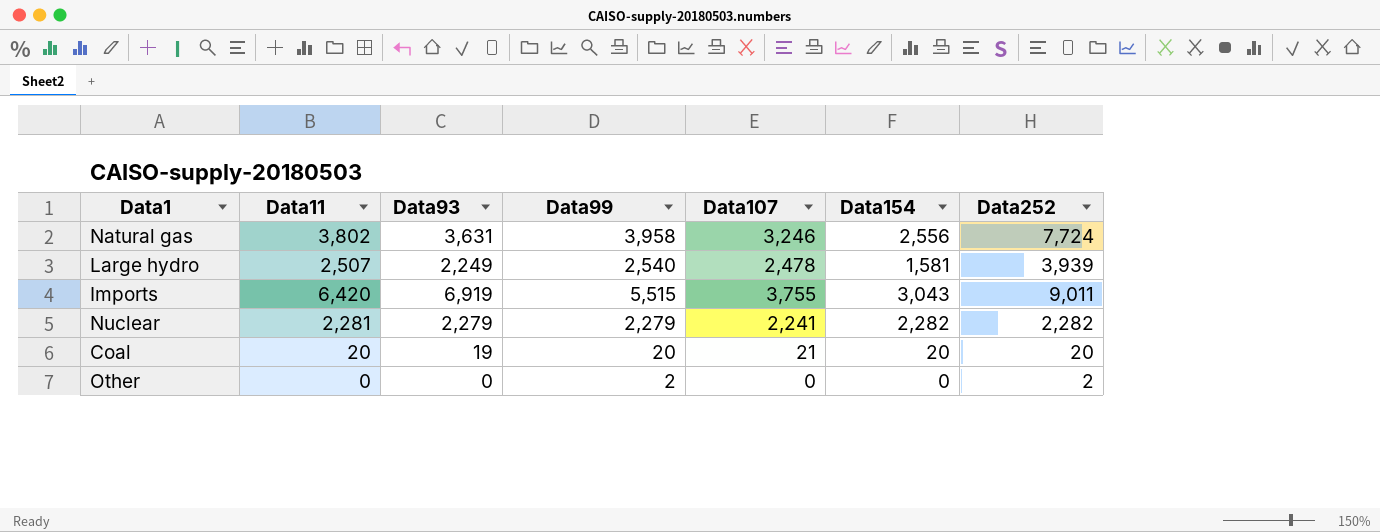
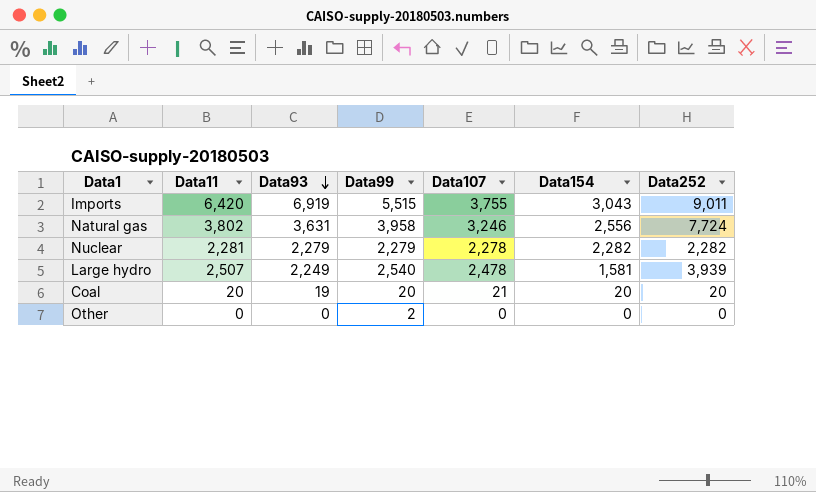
row order: none -> Data93 descending
Nuclear | Data107: 2,241 -> 2,278
Other | Data252: 2 -> 0

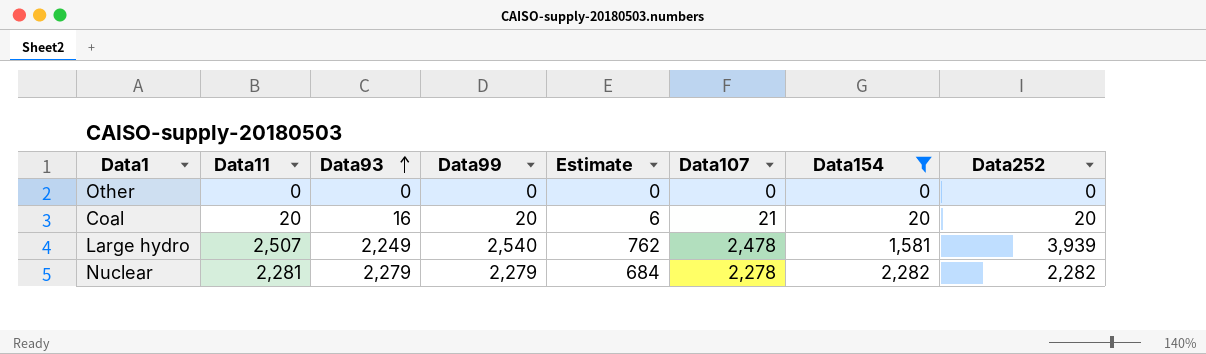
filter: none -> Data154 <= 2,282
row order: Data93 descending -> Data93 ascending
column Estimate | formula: none -> [Data99] * 0.3
Other | Data99: 2 -> 0
Coal | Data93: 19 -> 16

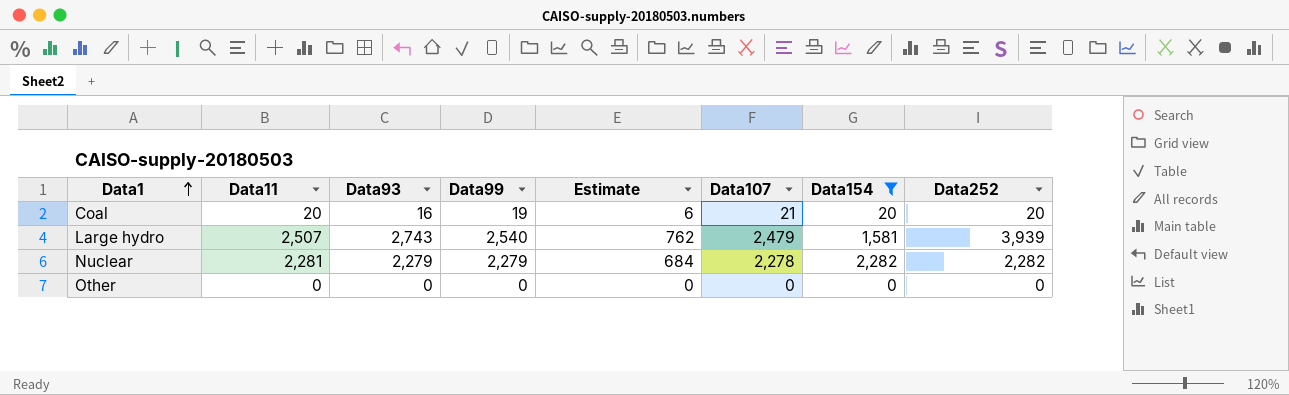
row order: Data93 ascending -> Data1 ascending
Coal | Data99: 20 -> 19
Large hydro | Data93: 2,249 -> 2,743
Large hydro | Data107: 2,478 -> 2,479

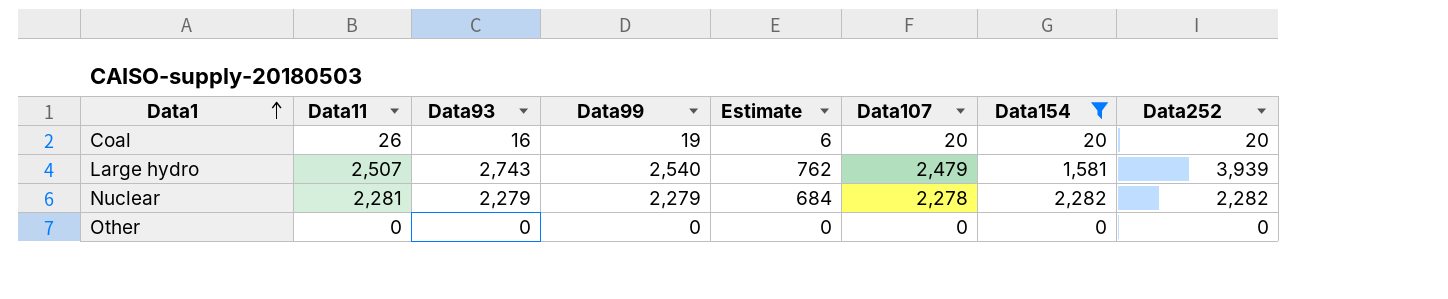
Coal | Data11: 20 -> 26
Coal | Data107: 21 -> 20

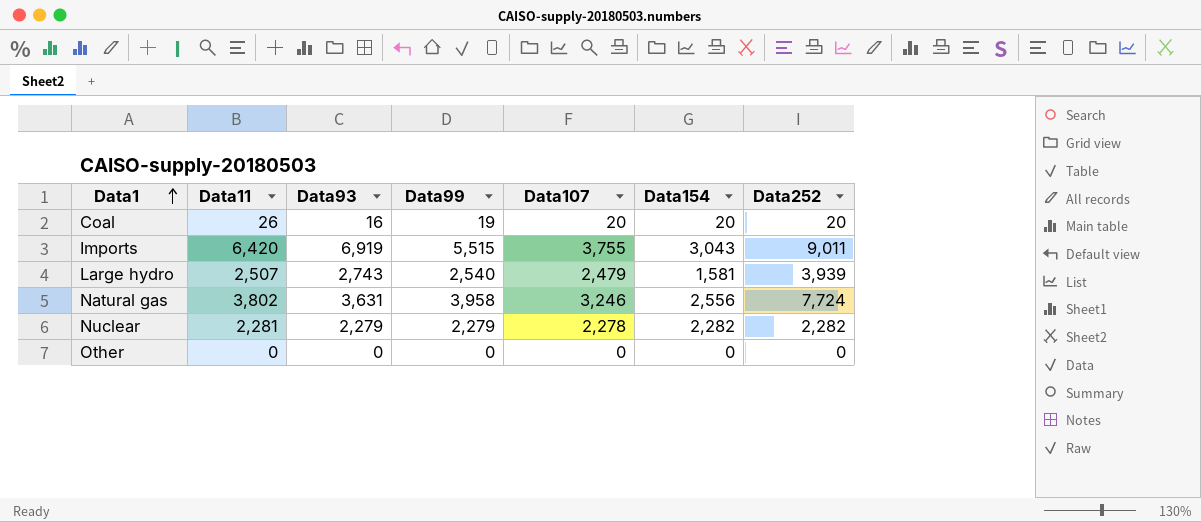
filter: Data154 <= 2,282 -> none
column Estimate | formula: [Data99] * 0.3 -> none

